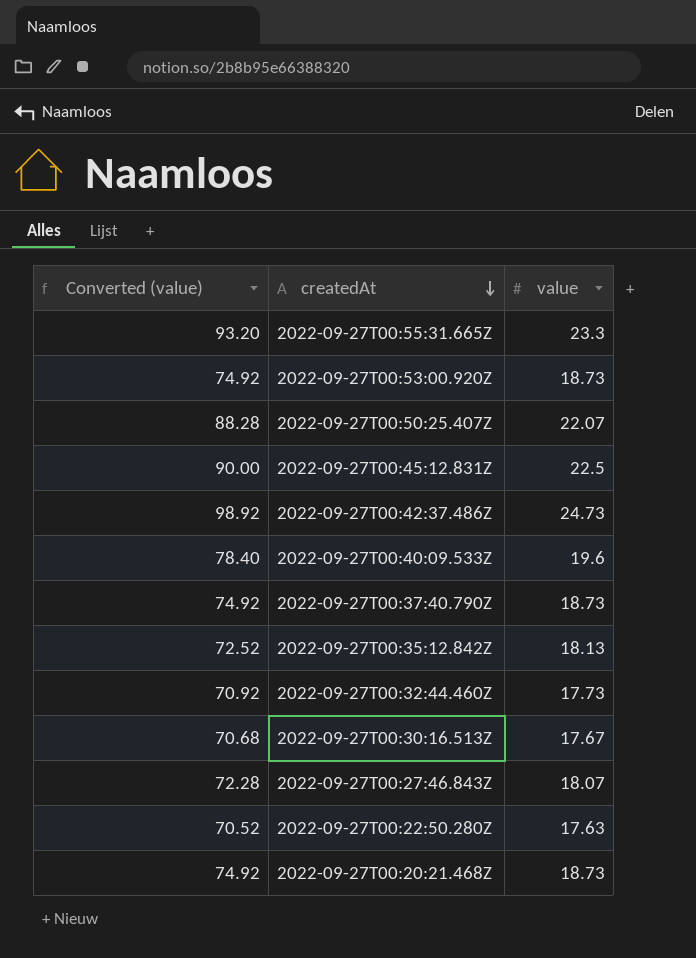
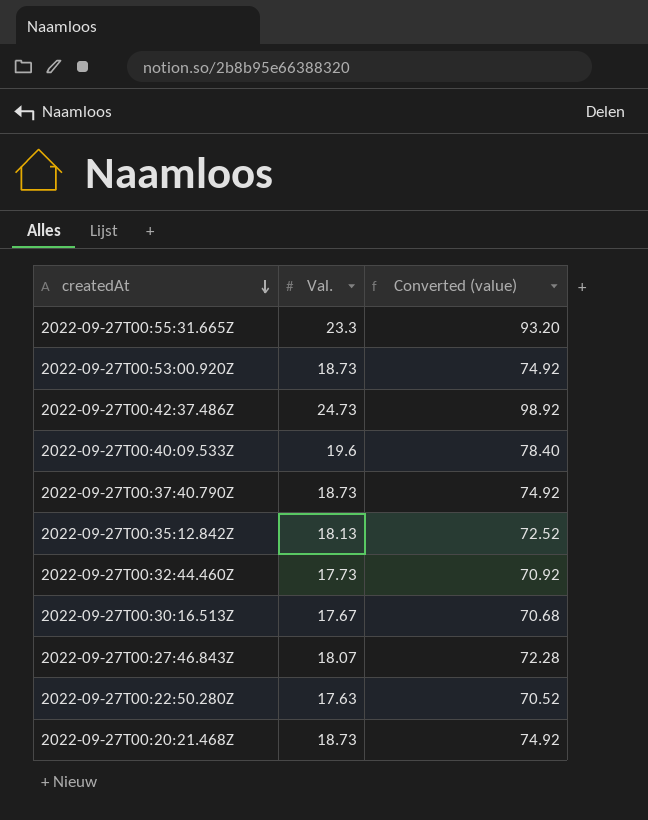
column name: value -> Val.
column Converted (value) | position: 1 -> 3
row 2022-09-27T00:50:25.407Z: 88.28 | 22.07 -> none
row 2022-09-27T00:45:12.831Z: 90.00 | 22.5 -> none

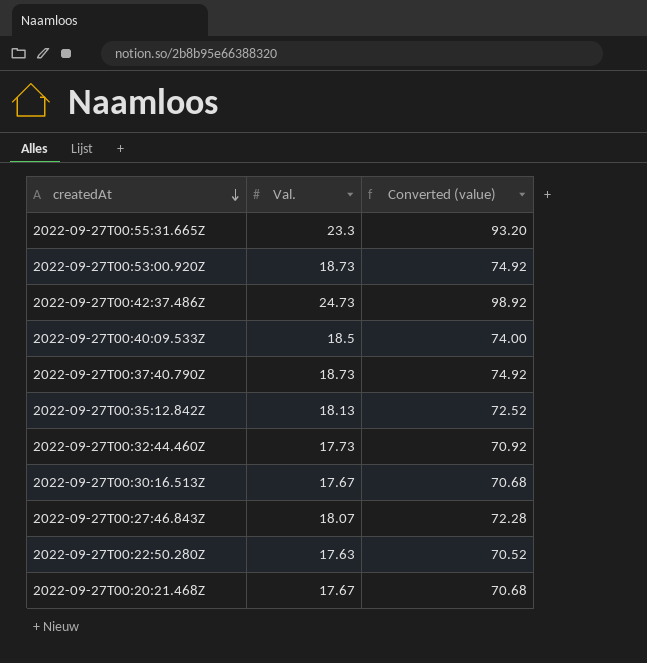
2022-09-27T00:40:09.533Z | Val.: 19.6 -> 18.5
2022-09-27T00:40:09.533Z | Converted (value): 78.40 -> 74.00
2022-09-27T00:20:21.468Z | Val.: 18.73 -> 17.67
2022-09-27T00:20:21.468Z | Converted (value): 74.92 -> 70.68

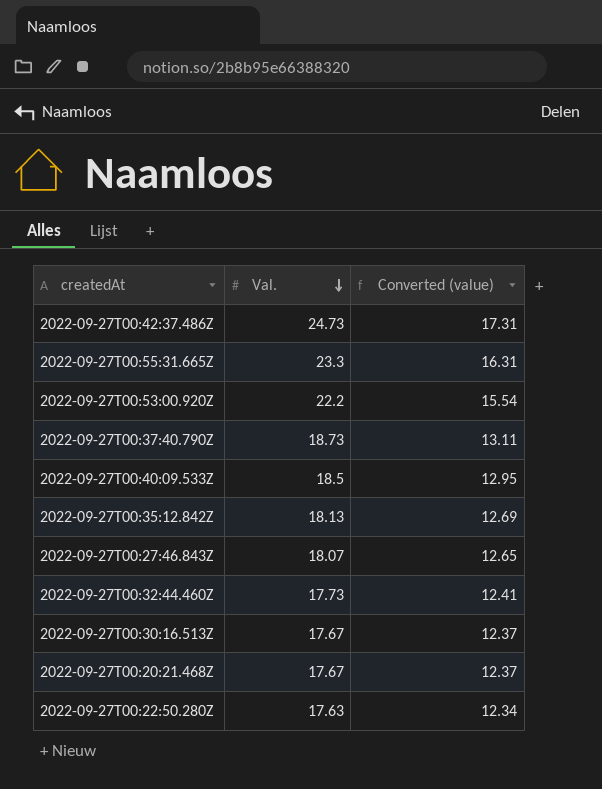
row order: createdAt descending -> Val. descending
column Converted (value) | formula: [Val.] * 4 -> [Val.] * 0.7
2022-09-27T00:53:00.920Z | Val.: 18.73 -> 22.2

